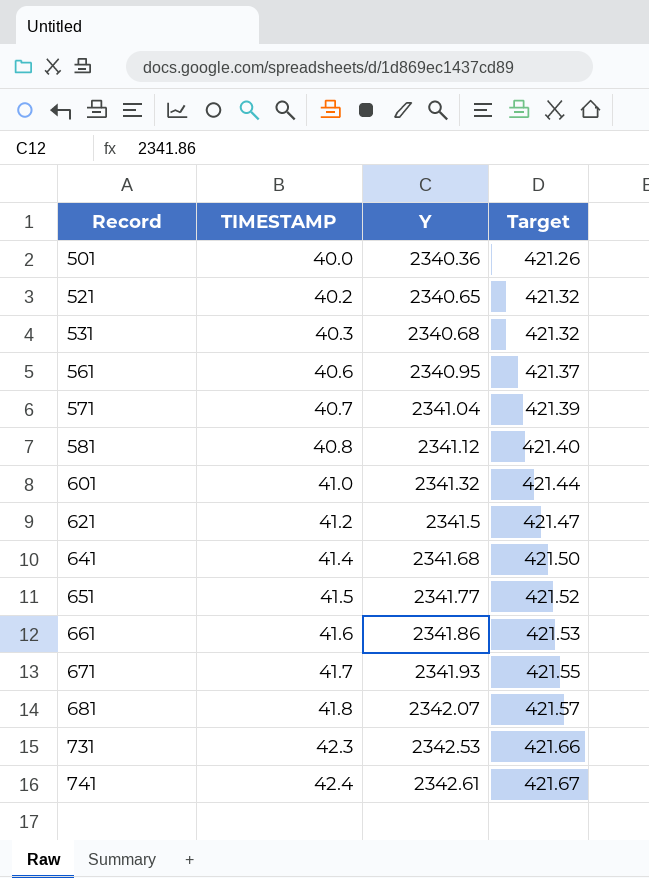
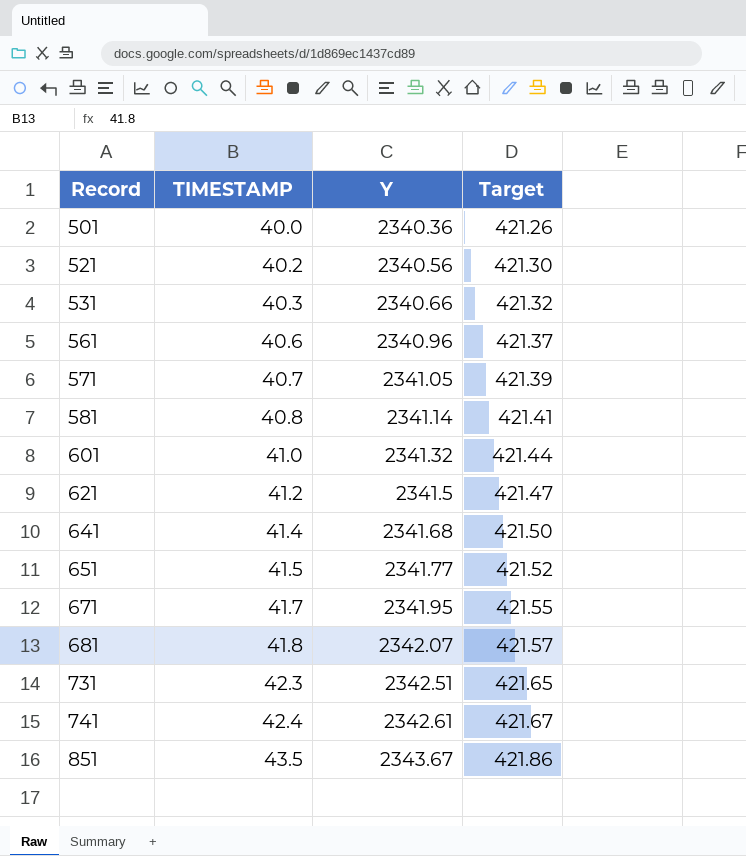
row 661: 41.6 | 2341.86 | 421.53 -> none
521 | Y: 2340.65 -> 2340.56
521 | Target: 421.32 -> 421.30
531 | Y: 2340.68 -> 2340.66
561 | Y: 2340.95 -> 2340.96
571 | Y: 2341.04 -> 2341.05
581 | Y: 2341.12 -> 2341.14
581 | Target: 421.40 -> 421.41
671 | Y: 2341.93 -> 2341.95
731 | Y: 2342.53 -> 2342.51
731 | Target: 421.66 -> 421.65
row 851: none -> 43.5 | 2343.67 | 421.86

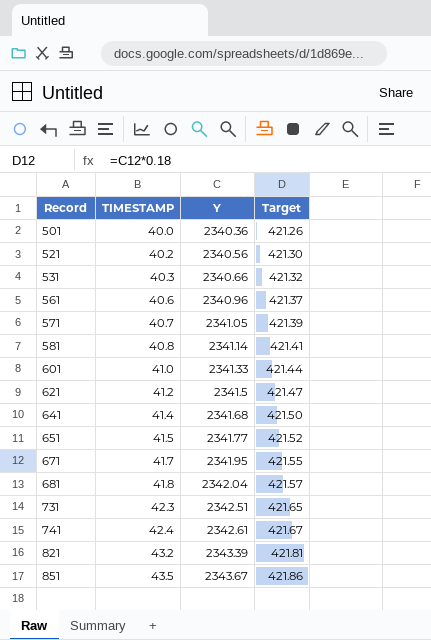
601 | Y: 2341.32 -> 2341.33
681 | Y: 2342.07 -> 2342.04
row 821: none -> 43.2 | 2343.39 | 421.81

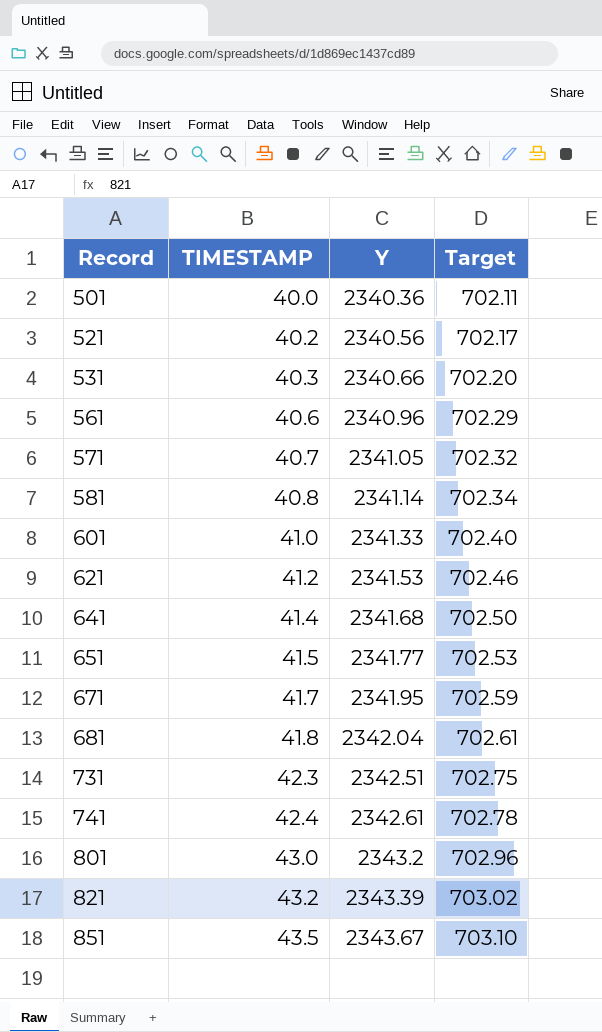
column Target | formula: [Y] * 0.18 -> [Y] * 0.3
621 | Y: 2341.5 -> 2341.53
row 801: none -> 43.0 | 2343.2 | 702.96

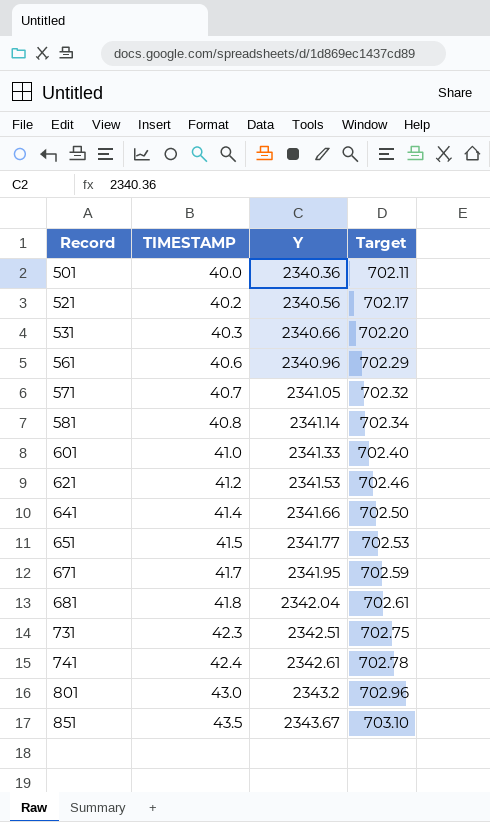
row 821: 43.2 | 2343.39 | 703.02 -> none
641 | Y: 2341.68 -> 2341.66

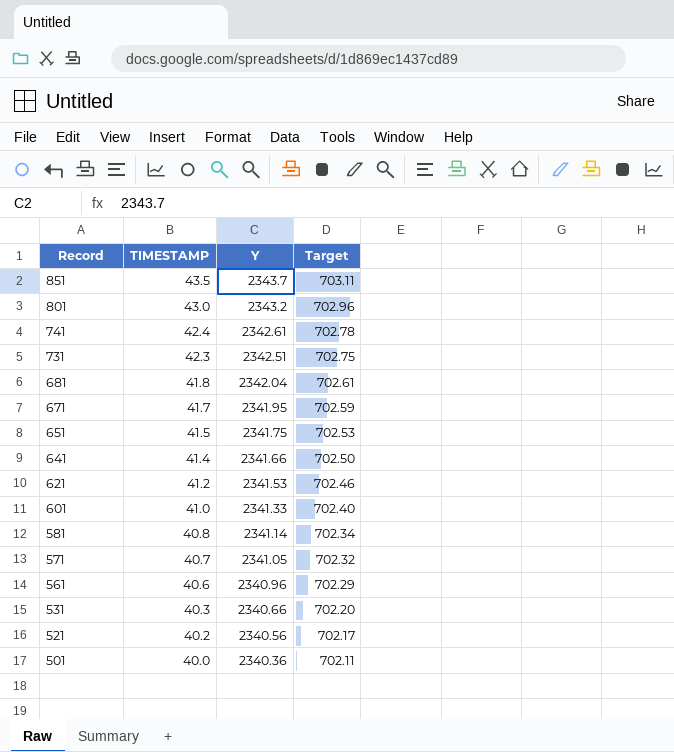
row order: Record ascending -> Record descending
851 | Y: 2343.67 -> 2343.7
851 | Target: 703.10 -> 703.11
651 | Y: 2341.77 -> 2341.75

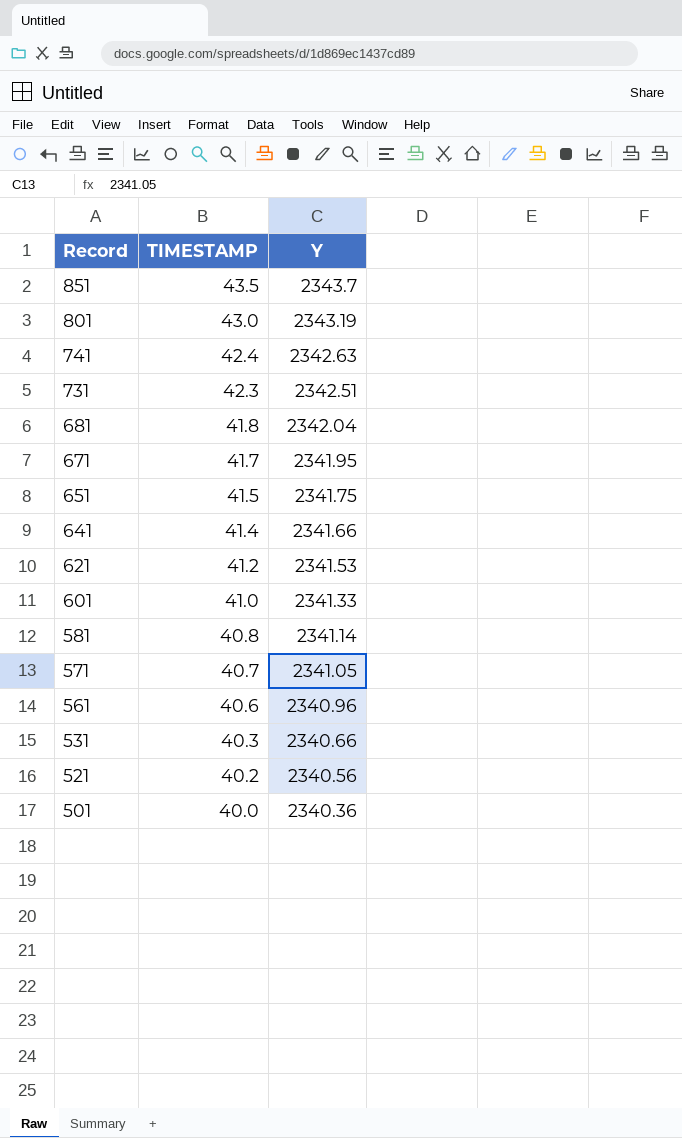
column Target | formula: [Y] * 0.3 -> none
801 | Y: 2343.2 -> 2343.19
741 | Y: 2342.61 -> 2342.63

